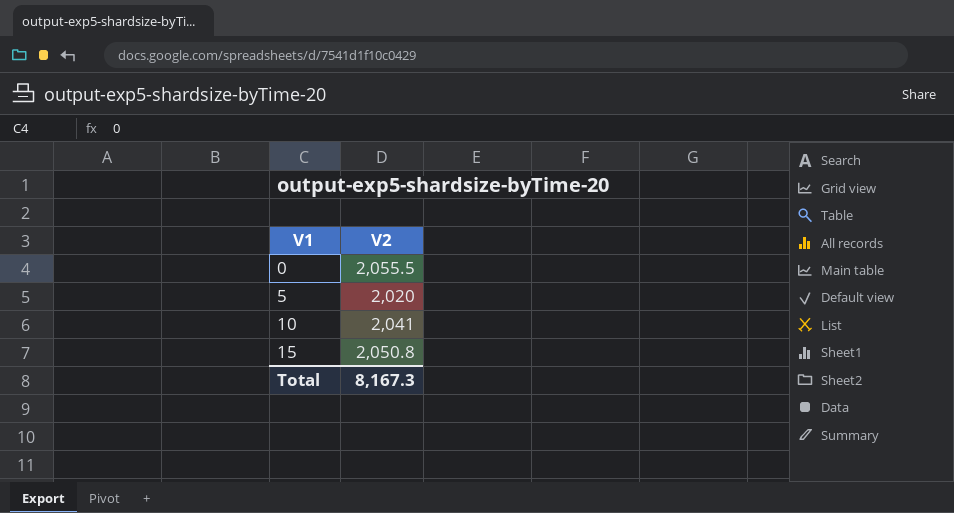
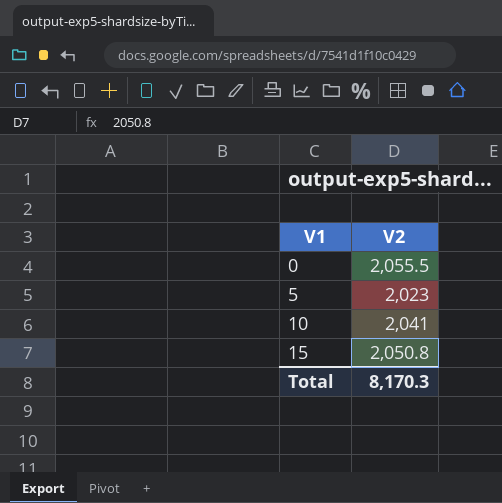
5 | V2: 2,020 -> 2,023
Total | V2: 8,167.3 -> 8,170.3

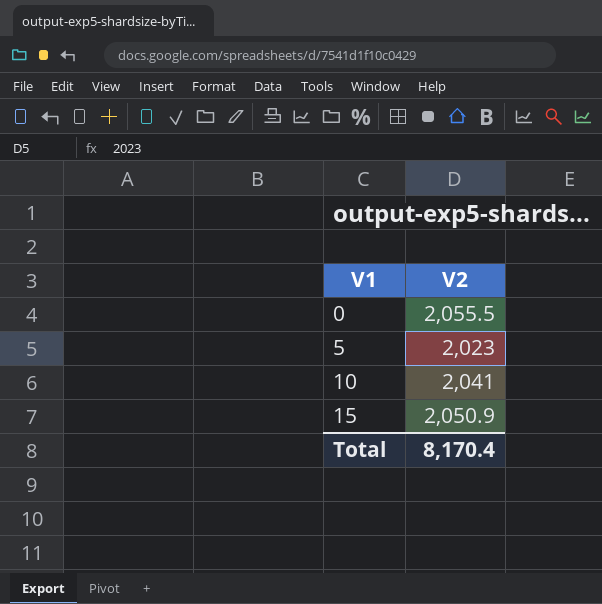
15 | V2: 2,050.8 -> 2,050.9
Total | V2: 8,170.3 -> 8,170.4

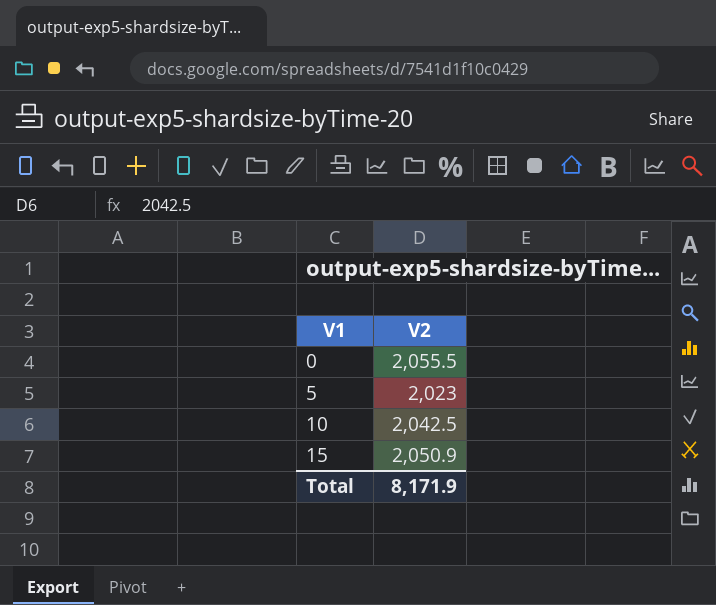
10 | V2: 2,041 -> 2,042.5
Total | V2: 8,170.4 -> 8,171.9

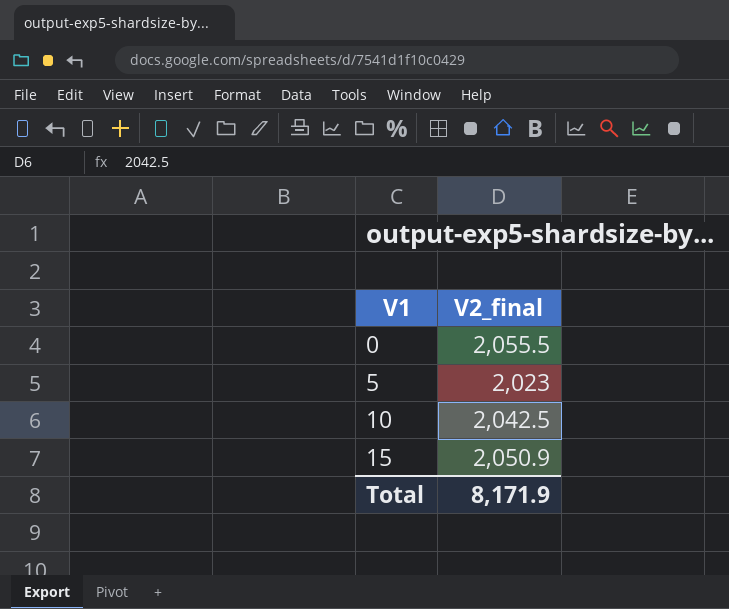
column name: V2 -> V2_final

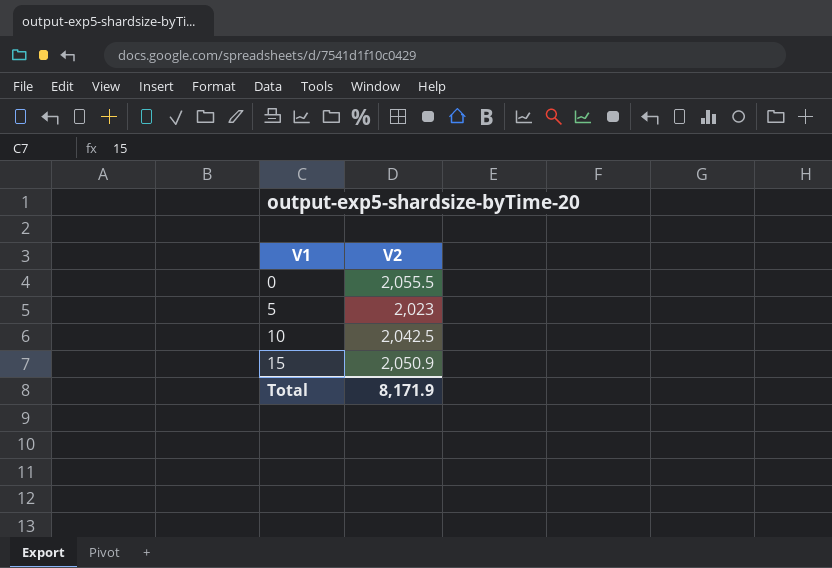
column name: V2_final -> V2

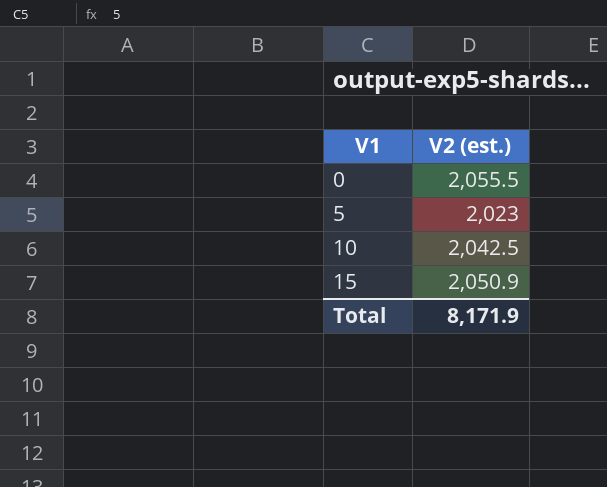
column name: V2 -> V2 (est.)

